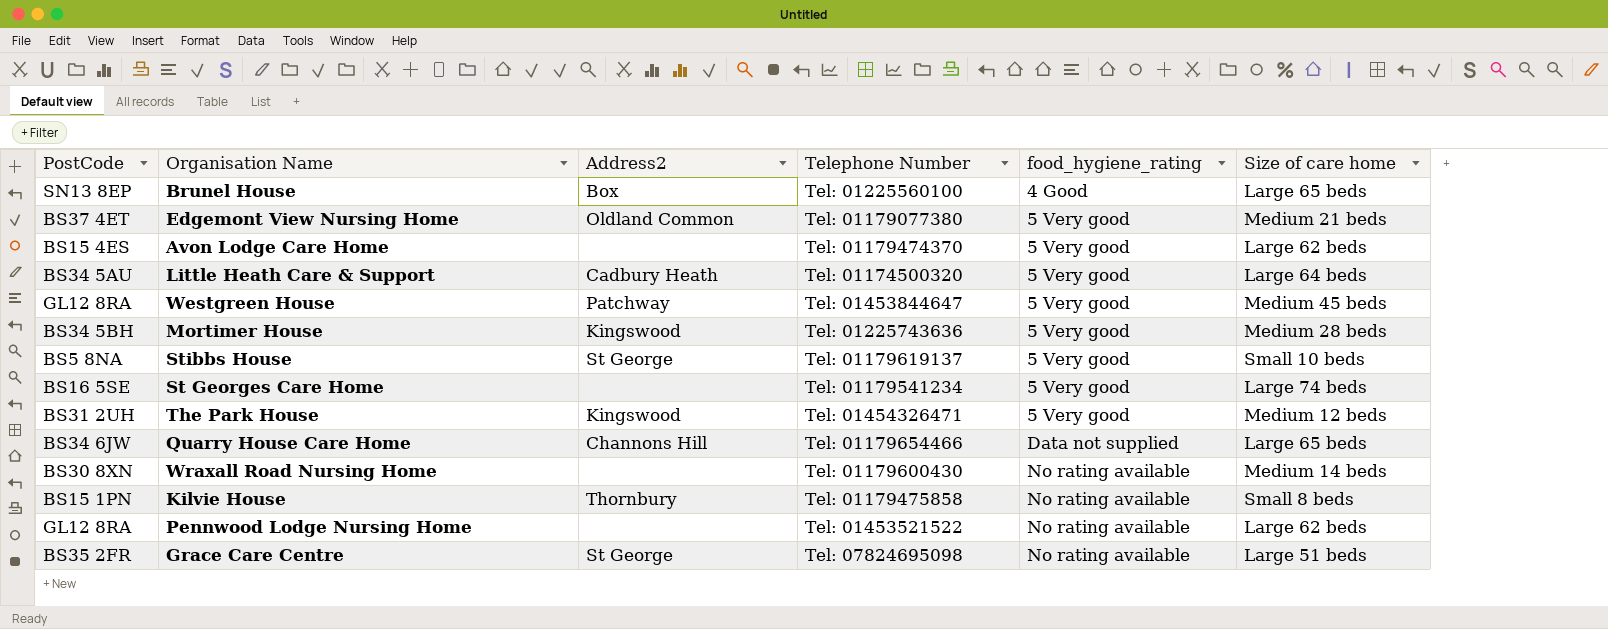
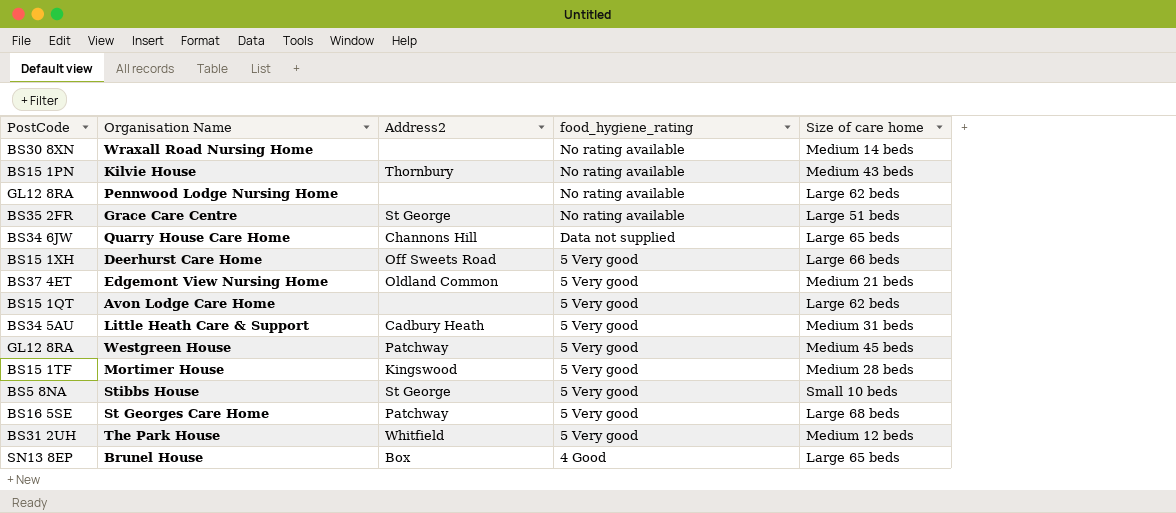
row order: food_hygiene_rating ascending -> food_hygiene_rating descending
column Telephone Number | position: 4 -> none
Kilvie House | Size of care home: Small 8 beds -> Medium 43 beds
row Deerhurst Care Home: none -> BS15 1XH | Off Sweets Road | 5 Very good | Large 66 beds
Avon Lodge Care Home | PostCode: BS15 4ES -> BS15 1QT
Little Heath Care & Support | Size of care home: Large 64 beds -> Medium 31 beds
Mortimer House | PostCode: BS34 5BH -> BS15 1TF
St Georges Care Home | Address2: none -> Patchway
St Georges Care Home | Size of care home: Large 74 beds -> Large 68 beds
The Park House | Address2: Kingswood -> Whitfield

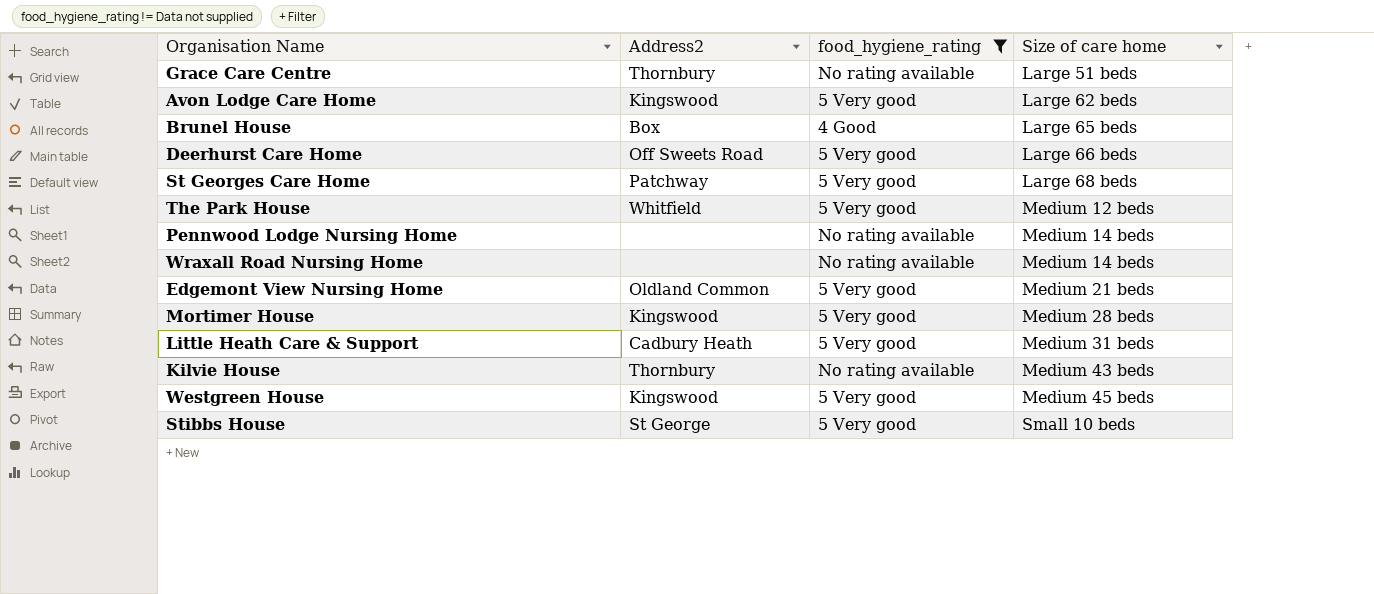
filter: none -> food_hygiene_rating != Data not supplied
row order: food_hygiene_rating descending -> Size of care home ascending
column PostCode | position: 1 -> none
Grace Care Centre | Address2: St George -> Thornbury
Avon Lodge Care Home | Address2: none -> Kingswood
Pennwood Lodge Nursing Home | Size of care home: Large 62 beds -> Medium 14 beds
Westgreen House | Address2: Patchway -> Kingswood

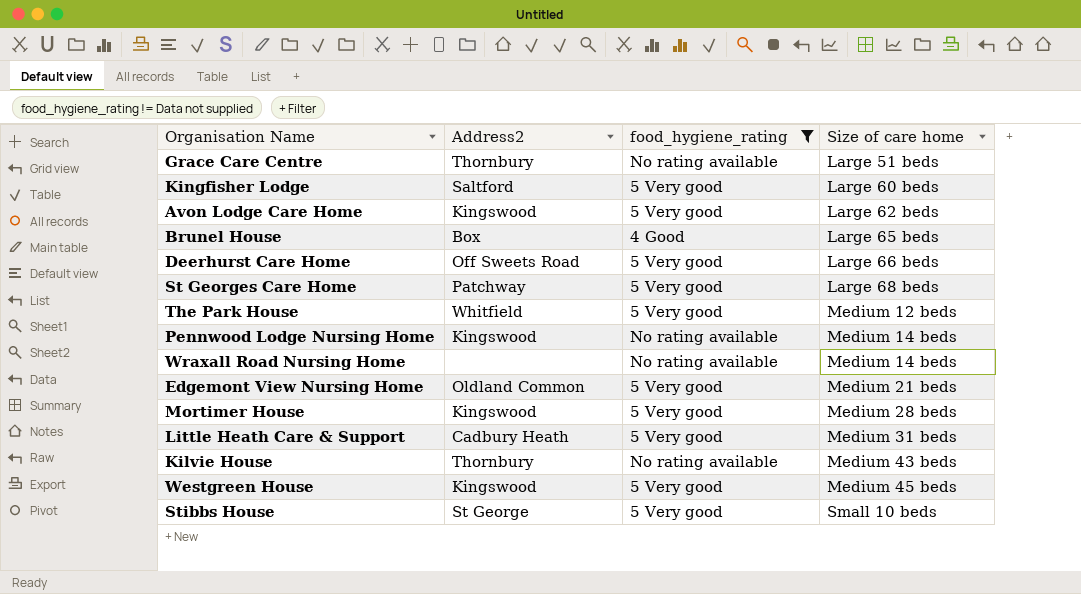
row Kingfisher Lodge: none -> Saltford | 5 Very good | Large 60 beds
Pennwood Lodge Nursing Home | Address2: none -> Kingswood

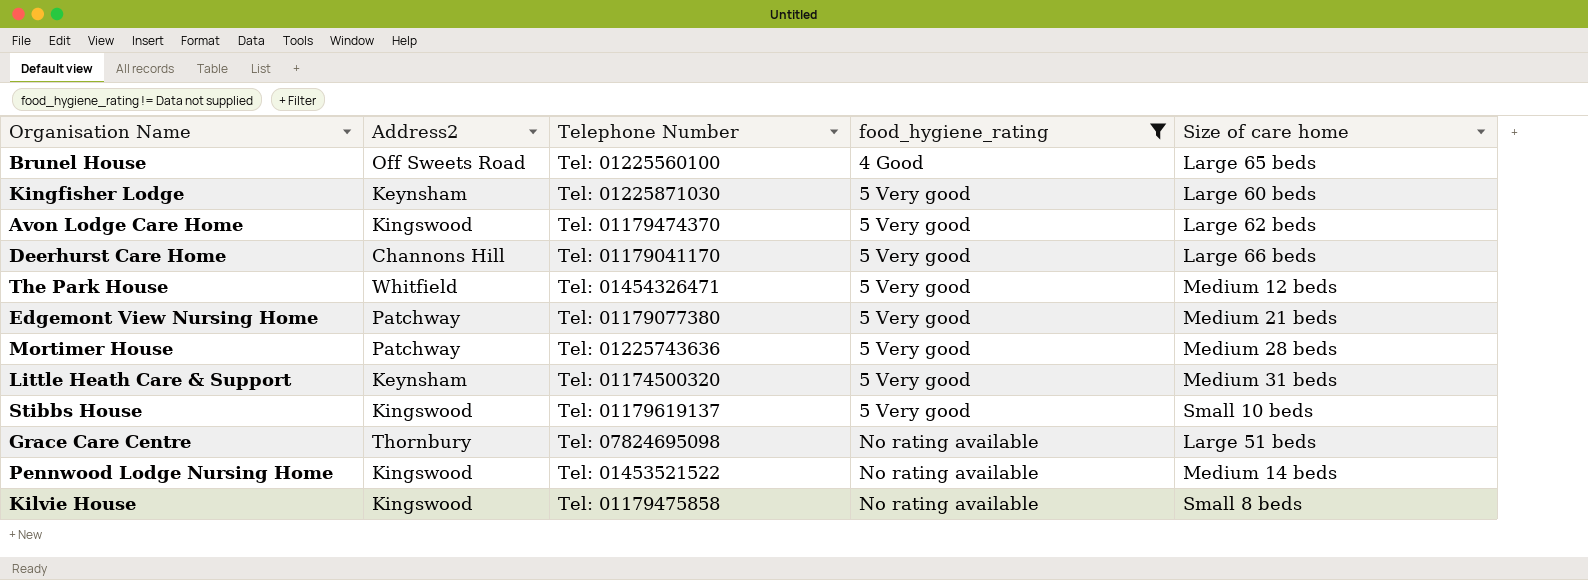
row order: Size of care home ascending -> food_hygiene_rating ascending
column Telephone Number | position: none -> 3
row St Georges Care Home: Patchway | 5 Very good | Large 68 beds -> none
row Wraxall Road Nursing Home: none | No rating available | Medium 14 beds -> none
row Westgreen House: Kingswood | 5 Very good | Medium 45 beds -> none
Brunel House | Address2: Box -> Off Sweets Road
Kingfisher Lodge | Address2: Saltford -> Keynsham
Deerhurst Care Home | Address2: Off Sweets Road -> Channons Hill
Edgemont View Nursing Home | Address2: Oldland Common -> Patchway
Mortimer House | Address2: Kingswood -> Patchway
Little Heath Care & Support | Address2: Cadbury Heath -> Keynsham
Stibbs House | Address2: St George -> Kingswood
Kilvie House | Address2: Thornbury -> Kingswood
Kilvie House | Size of care home: Medium 43 beds -> Small 8 beds

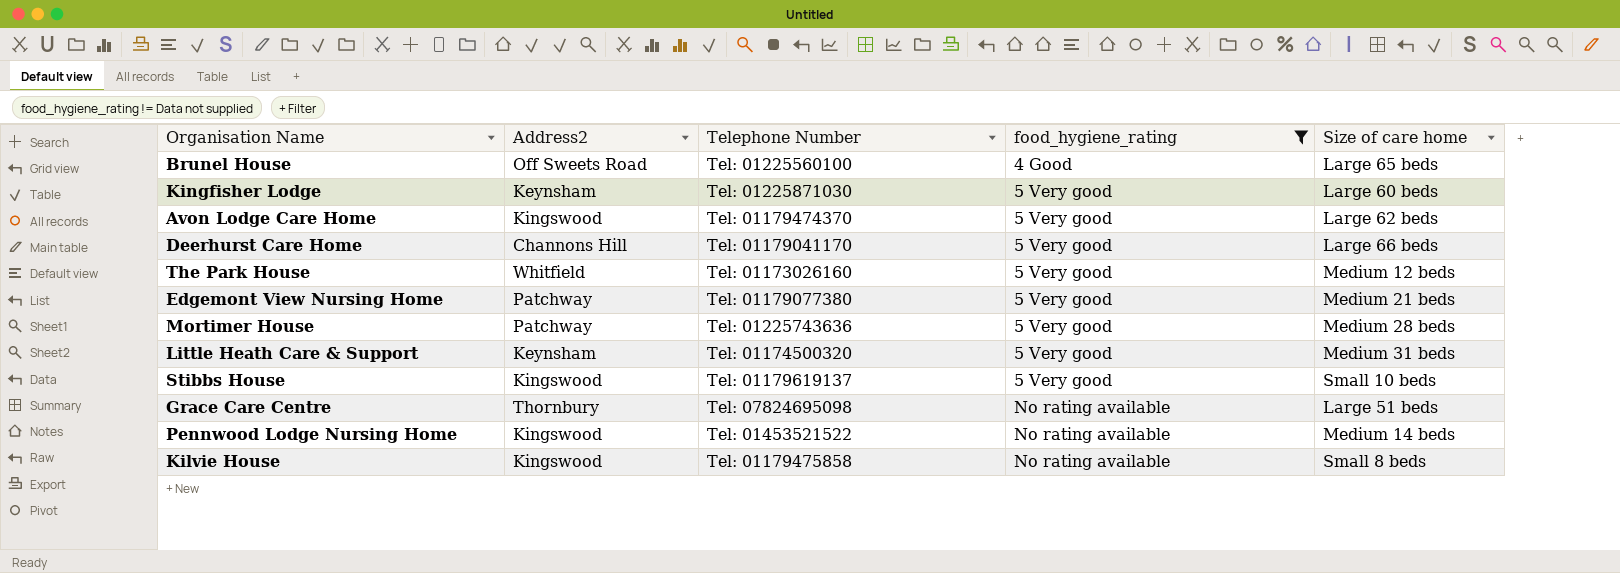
The Park House | Telephone Number: Tel: 01454326471 -> Tel: 01173026160

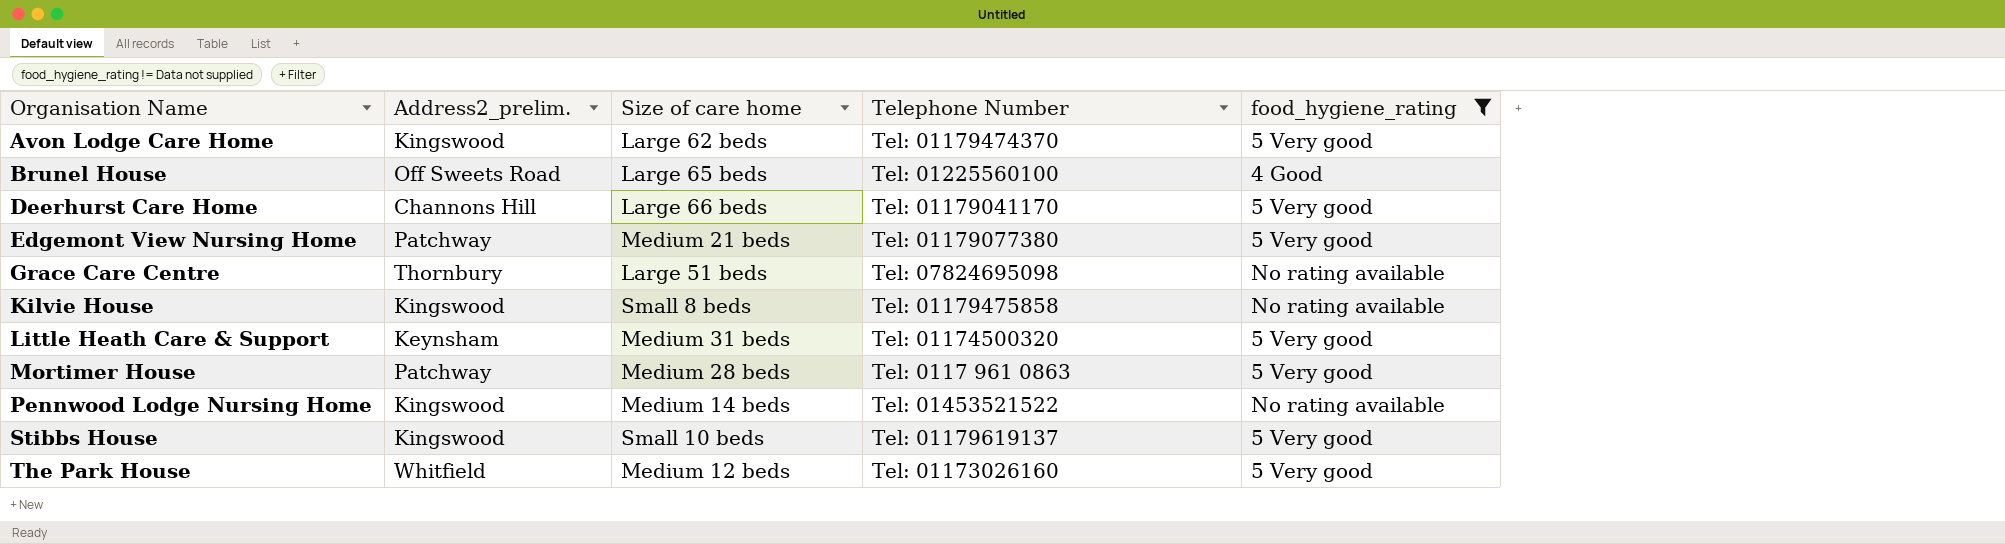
row order: food_hygiene_rating ascending -> Organisation Name ascending
column name: Address2 -> Address2_prelim.
column Size of care home | position: 5 -> 3
row Kingfisher Lodge: Keynsham | Tel: 01225871030 | 5 Very good | Large 60 beds -> none
Mortimer House | Telephone Number: Tel: 01225743636 -> Tel: 0117 961 0863

